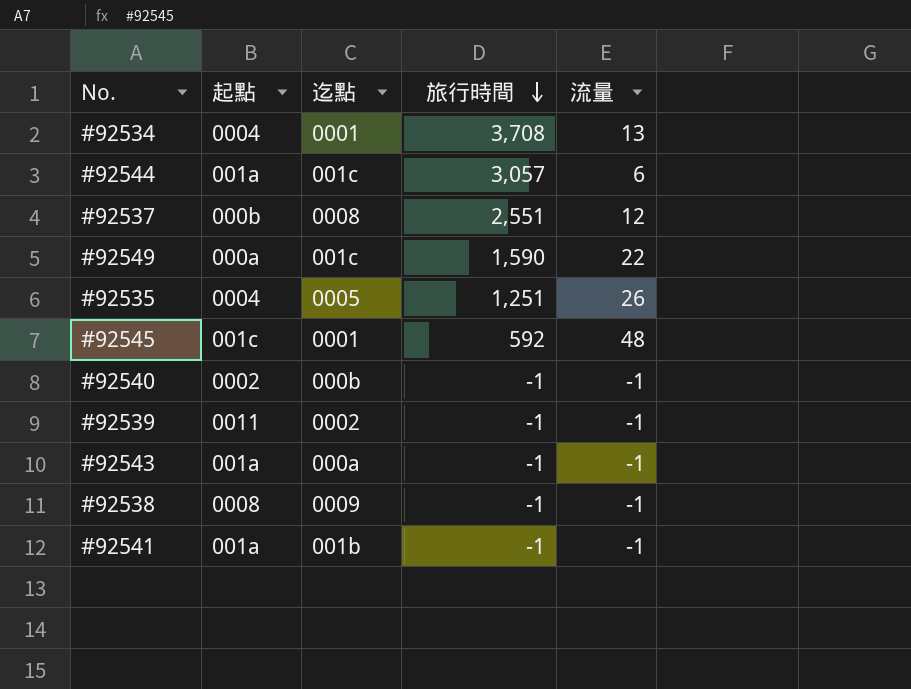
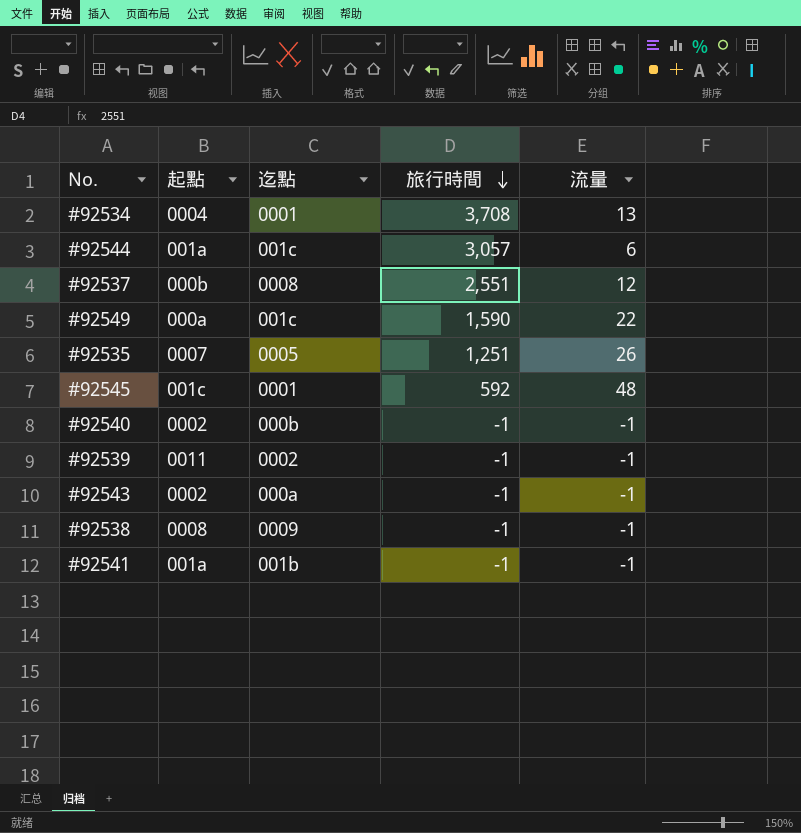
#92535 | 起點: 0004 -> 0007
#92543 | 起點: 001a -> 0002

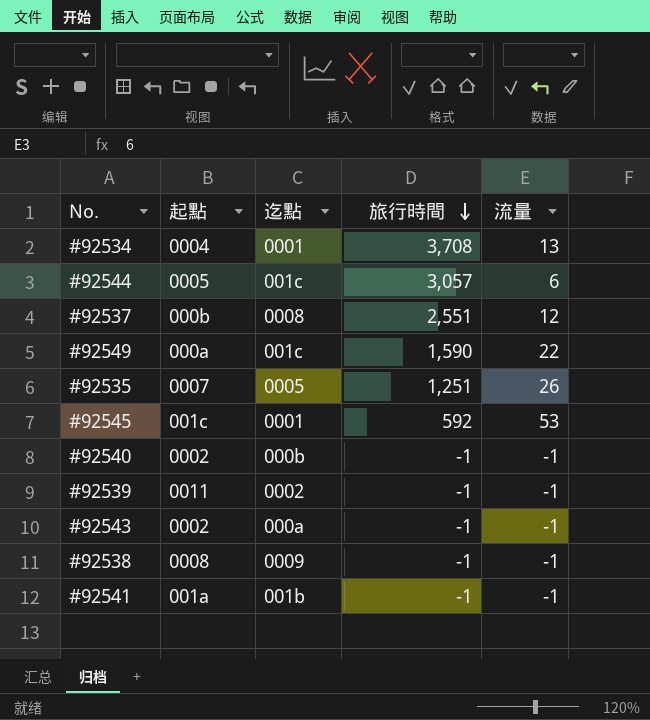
#92544 | 起點: 001a -> 0005
#92545 | 流量: 48 -> 53

